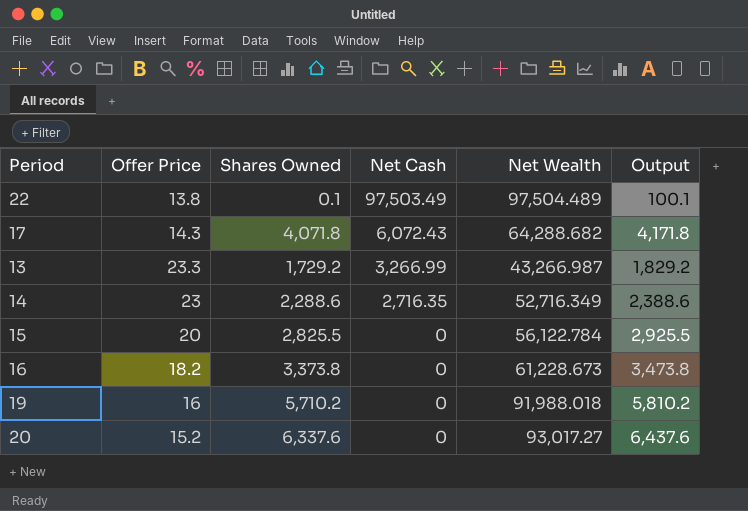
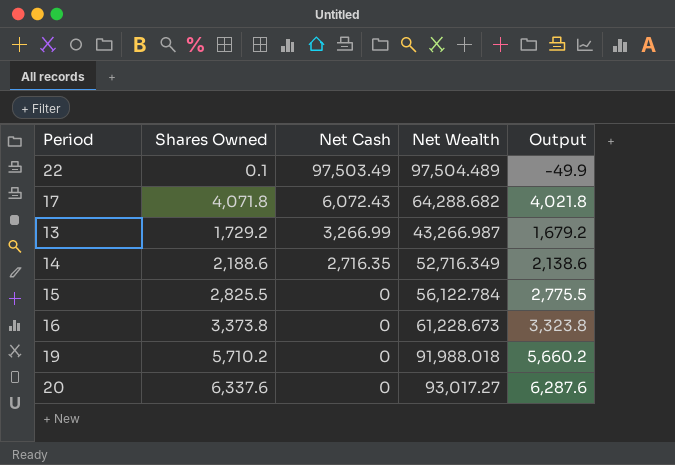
column Offer Price | position: 2 -> none
column Output | formula: [Shares Owned] + 100 -> [Shares Owned] - 50
14 | Shares Owned: 2,288.6 -> 2,188.6

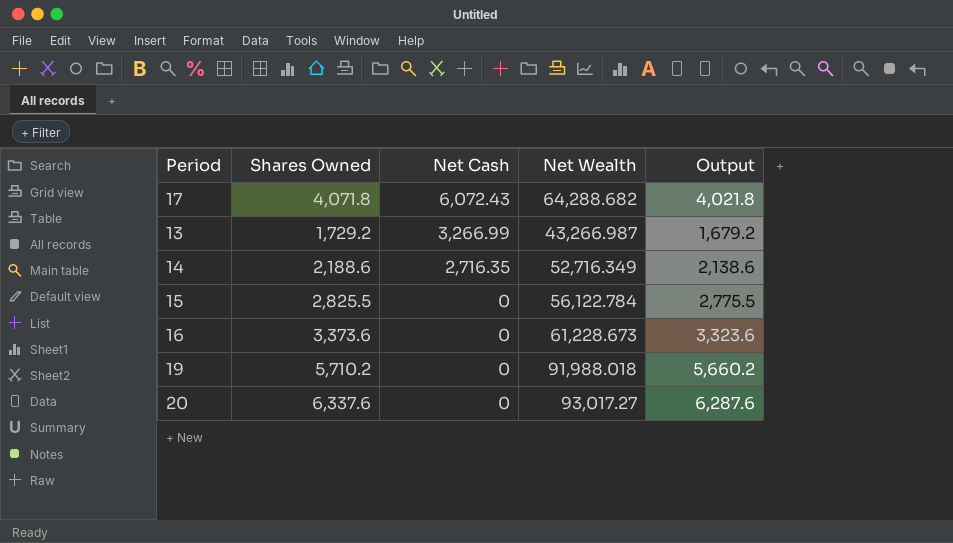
row 22: 0.1 | 97,503.49 | 97,504.489 | -49.9 -> none
16 | Shares Owned: 3,373.8 -> 3,373.6
16 | Output: 3,323.8 -> 3,323.6

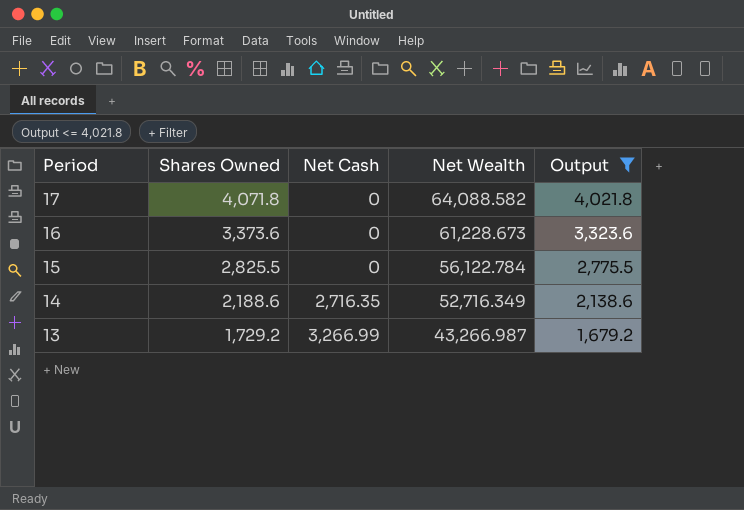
filter: none -> Output <= 4,021.8
row order: Net Cash descending -> Period descending
17 | Net Cash: 6,072.43 -> 0
17 | Net Wealth: 64,288.682 -> 64,088.582

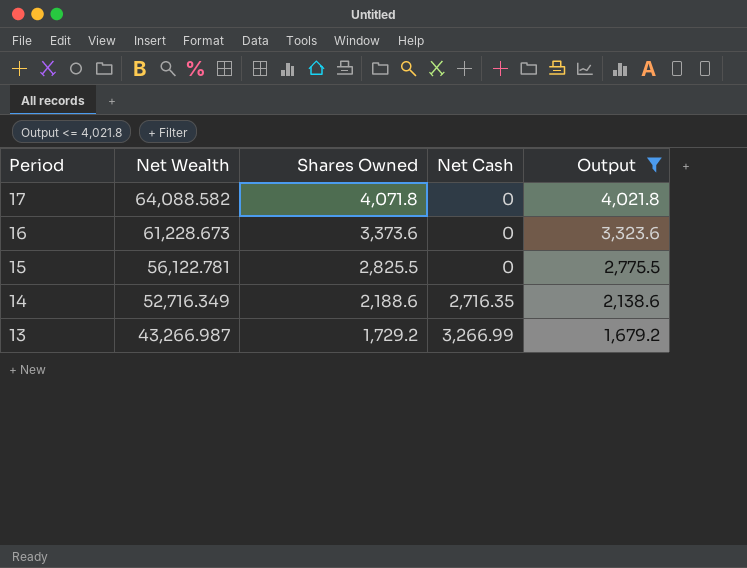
column Net Wealth | position: 4 -> 2
15 | Net Wealth: 56,122.784 -> 56,122.781

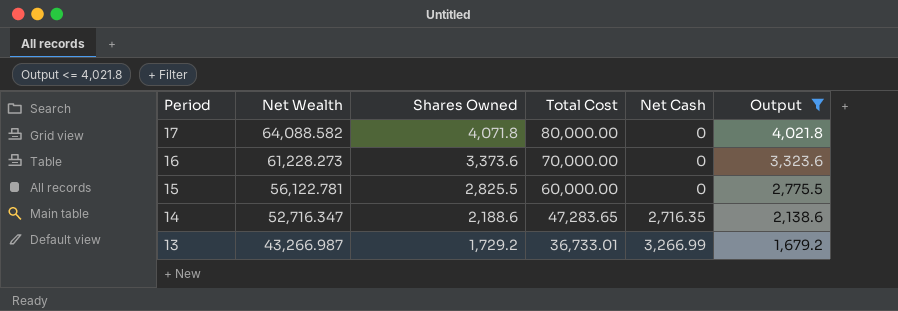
column Total Cost | position: none -> 4
16 | Net Wealth: 61,228.673 -> 61,228.273
14 | Net Wealth: 52,716.349 -> 52,716.347

